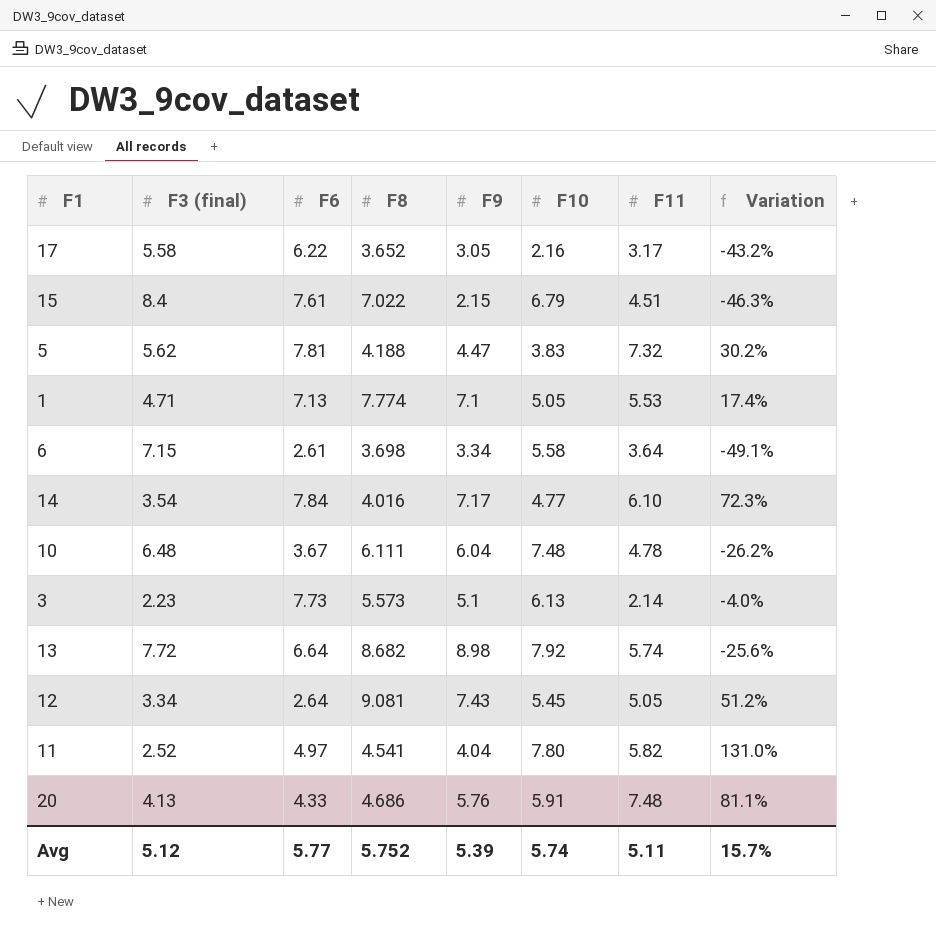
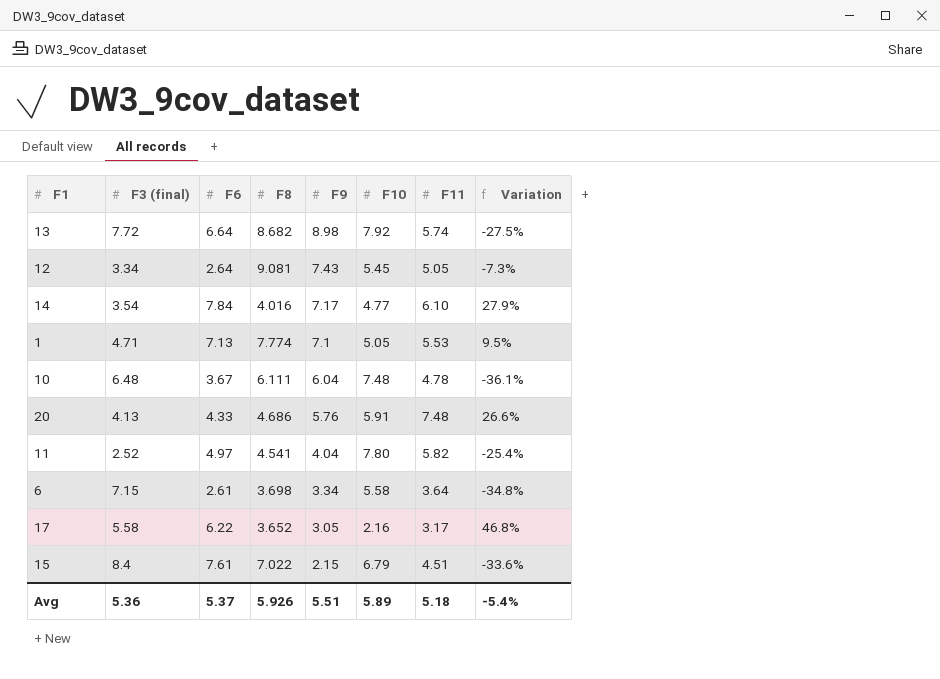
row order: none -> F9 descending
column Variation | formula: ([F11] - [F3 (final)]) / [F3 (final)] -> ([F11] - [F10]) / [F10]
row 5: 5.62 | 7.81 | 4.188 | 4.47 | 3.83 | 7.32 | 30.2% -> none
row 3: 2.23 | 7.73 | 5.573 | 5.1 | 6.13 | 2.14 | -4.0% -> none
Avg | F3 (final): 5.12 -> 5.36
Avg | F6: 5.77 -> 5.37
Avg | F8: 5.752 -> 5.926
Avg | F9: 5.39 -> 5.51
Avg | F10: 5.74 -> 5.89
Avg | F11: 5.11 -> 5.18
Avg | Variation: 15.7% -> -5.4%

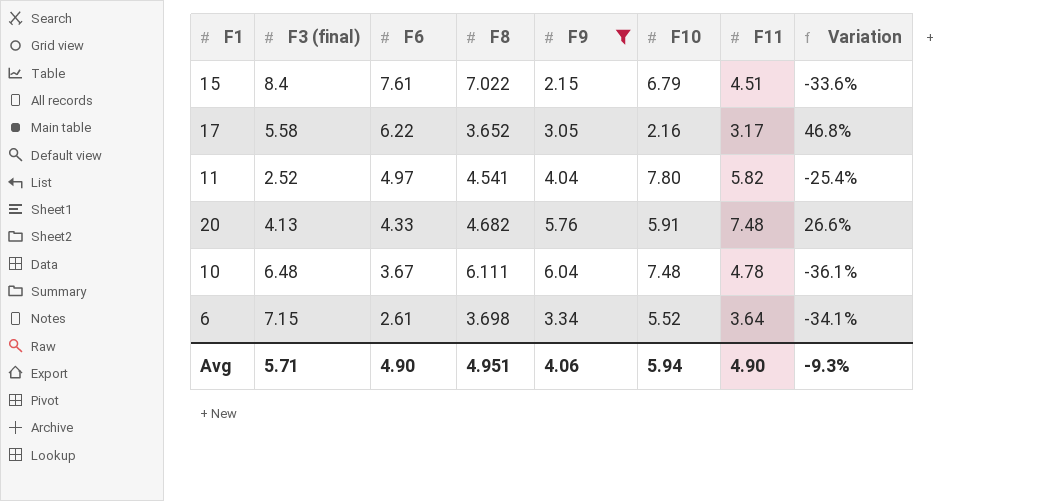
filter: none -> F9 <= 6.04
row order: F9 descending -> F6 descending
20 | F8: 4.686 -> 4.682
6 | F10: 5.58 -> 5.52
6 | Variation: -34.8% -> -34.1%
Avg | F3 (final): 5.36 -> 5.71
Avg | F6: 5.37 -> 4.90
Avg | F8: 5.926 -> 4.951
Avg | F9: 5.51 -> 4.06
Avg | F10: 5.89 -> 5.94
Avg | F11: 5.18 -> 4.90
Avg | Variation: -5.4% -> -9.3%

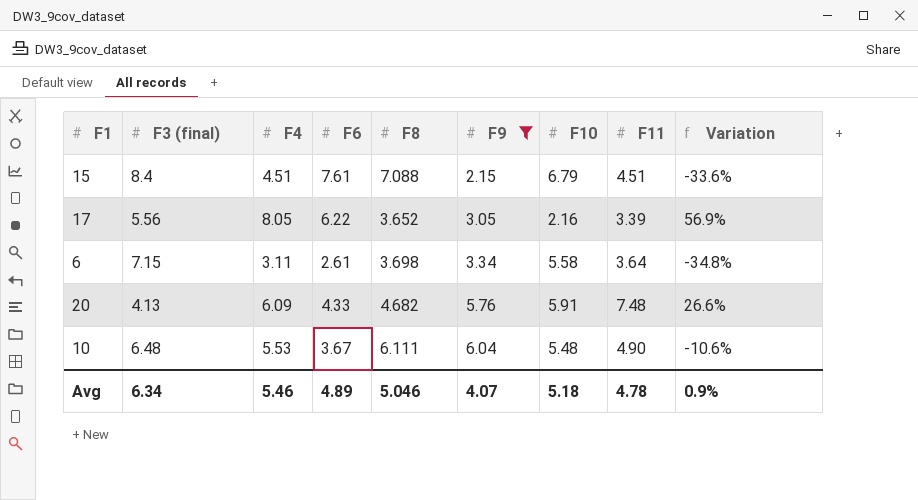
row order: F6 descending -> F9 ascending
column F4 | position: none -> 3
row 11: 2.52 | 4.97 | 4.541 | 4.04 | 7.80 | 5.82 | -25.4% -> none
15 | F8: 7.022 -> 7.088
17 | F3 (final): 5.58 -> 5.56
17 | F11: 3.17 -> 3.39
17 | Variation: 46.8% -> 56.9%
6 | F10: 5.52 -> 5.58
6 | Variation: -34.1% -> -34.8%
10 | F10: 7.48 -> 5.48
10 | F11: 4.78 -> 4.90
10 | Variation: -36.1% -> -10.6%
Avg | F3 (final): 5.71 -> 6.34
Avg | F6: 4.90 -> 4.89
Avg | F8: 4.951 -> 5.046
Avg | F9: 4.06 -> 4.07
Avg | F10: 5.94 -> 5.18
Avg | F11: 4.90 -> 4.78
Avg | Variation: -9.3% -> 0.9%

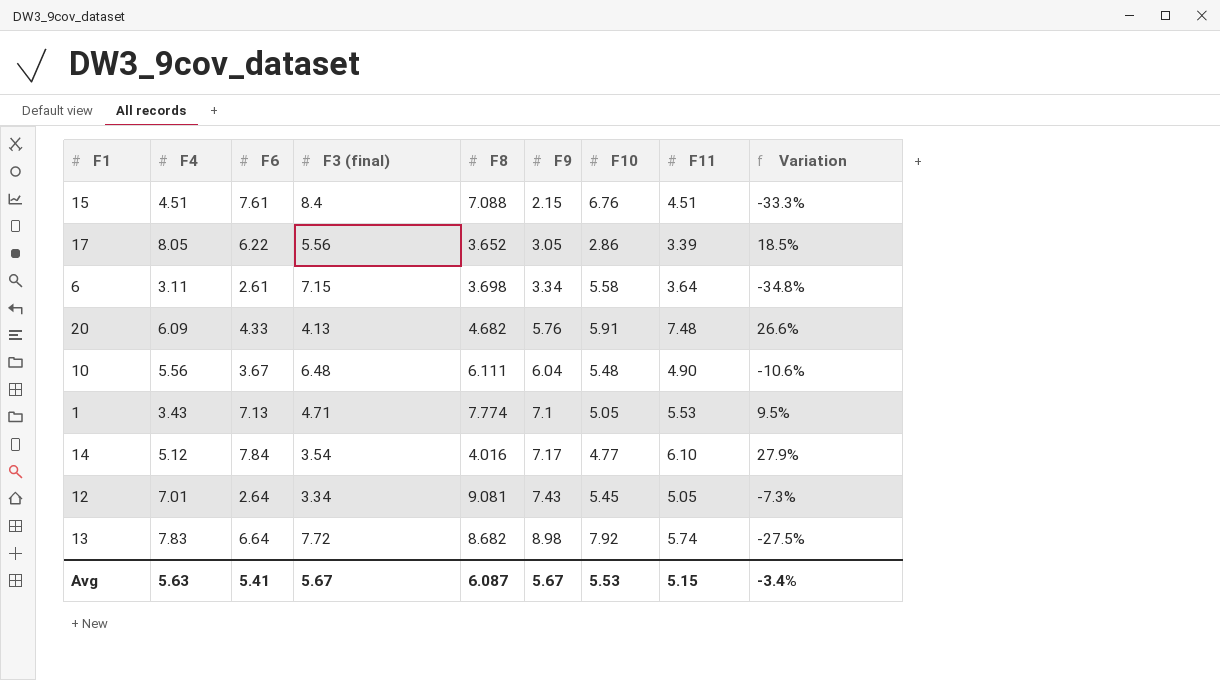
filter: F9 <= 6.04 -> none
column F3 (final) | position: 2 -> 4
15 | F10: 6.79 -> 6.76
15 | Variation: -33.6% -> -33.3%
17 | F10: 2.16 -> 2.86
17 | Variation: 56.9% -> 18.5%
10 | F4: 5.53 -> 5.56
Avg | F4: 5.46 -> 5.63
Avg | F6: 4.89 -> 5.41
Avg | F3 (final): 6.34 -> 5.67
Avg | F8: 5.046 -> 6.087
Avg | F9: 4.07 -> 5.67
Avg | F10: 5.18 -> 5.53
Avg | F11: 4.78 -> 5.15
Avg | Variation: 0.9% -> -3.4%

